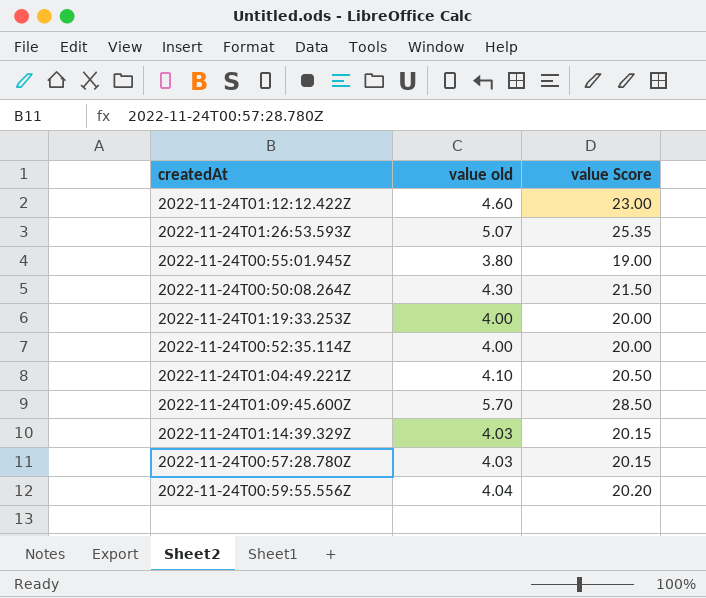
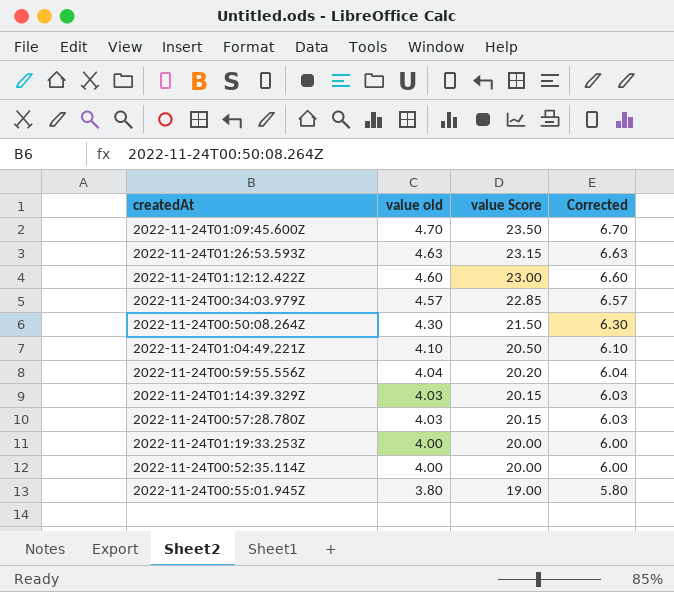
row order: none -> value old descending
column Corrected | formula: none -> [value old] + 2
2022-11-24T01:09:45.600Z | value old: 5.70 -> 4.70
2022-11-24T01:09:45.600Z | value Score: 28.50 -> 23.50
2022-11-24T01:26:53.593Z | value old: 5.07 -> 4.63
2022-11-24T01:26:53.593Z | value Score: 25.35 -> 23.15
row 2022-11-24T00:34:03.979Z: none -> 4.57 | 22.85 | 6.57

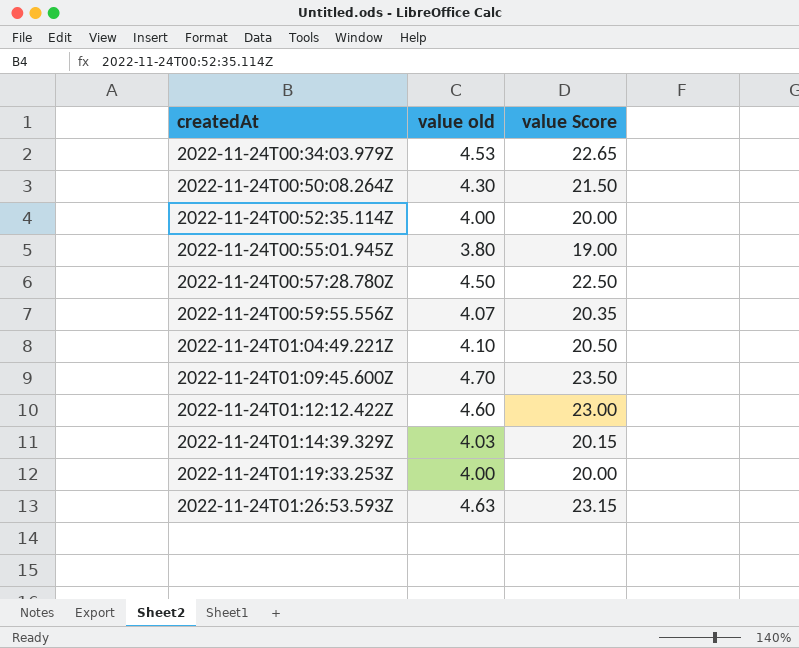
row order: value old descending -> createdAt ascending
column Corrected | formula: [value old] + 2 -> none
2022-11-24T00:34:03.979Z | value old: 4.57 -> 4.53
2022-11-24T00:34:03.979Z | value Score: 22.85 -> 22.65
2022-11-24T00:57:28.780Z | value old: 4.03 -> 4.50
2022-11-24T00:57:28.780Z | value Score: 20.15 -> 22.50
2022-11-24T00:59:55.556Z | value old: 4.04 -> 4.07
2022-11-24T00:59:55.556Z | value Score: 20.20 -> 20.35

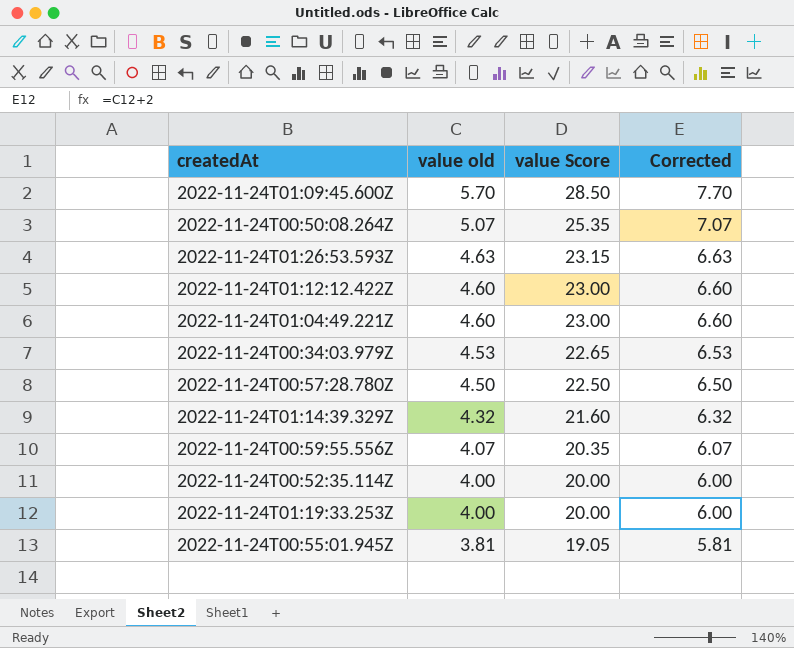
row order: createdAt ascending -> value old descending
column Corrected | formula: none -> [value old] + 2
2022-11-24T01:09:45.600Z | value old: 4.70 -> 5.70
2022-11-24T01:09:45.600Z | value Score: 23.50 -> 28.50
2022-11-24T00:50:08.264Z | value old: 4.30 -> 5.07
2022-11-24T00:50:08.264Z | value Score: 21.50 -> 25.35
2022-11-24T01:04:49.221Z | value old: 4.10 -> 4.60
2022-11-24T01:04:49.221Z | value Score: 20.50 -> 23.00
2022-11-24T01:14:39.329Z | value old: 4.03 -> 4.32
2022-11-24T01:14:39.329Z | value Score: 20.15 -> 21.60
2022-11-24T00:55:01.945Z | value old: 3.80 -> 3.81
2022-11-24T00:55:01.945Z | value Score: 19.00 -> 19.05

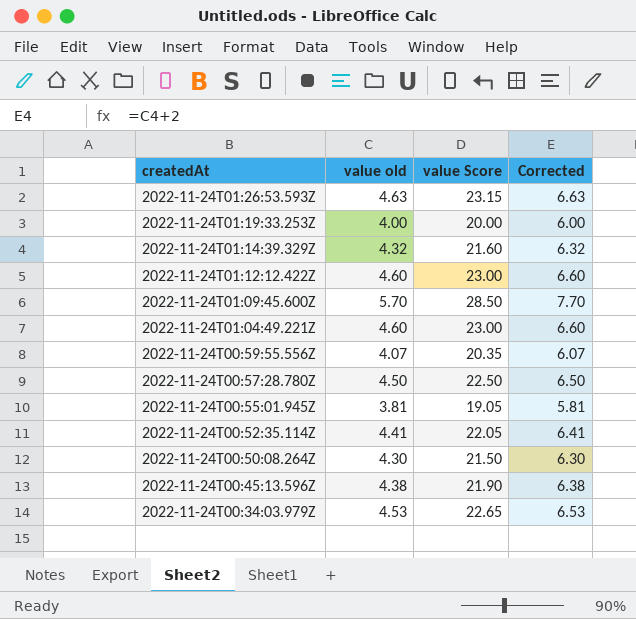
row order: value old descending -> createdAt descending
2022-11-24T00:52:35.114Z | value old: 4.00 -> 4.41
2022-11-24T00:52:35.114Z | value Score: 20.00 -> 22.05
2022-11-24T00:52:35.114Z | Corrected: 6.00 -> 6.41
2022-11-24T00:50:08.264Z | value old: 5.07 -> 4.30
2022-11-24T00:50:08.264Z | value Score: 25.35 -> 21.50
2022-11-24T00:50:08.264Z | Corrected: 7.07 -> 6.30
row 2022-11-24T00:45:13.596Z: none -> 4.38 | 21.90 | 6.38

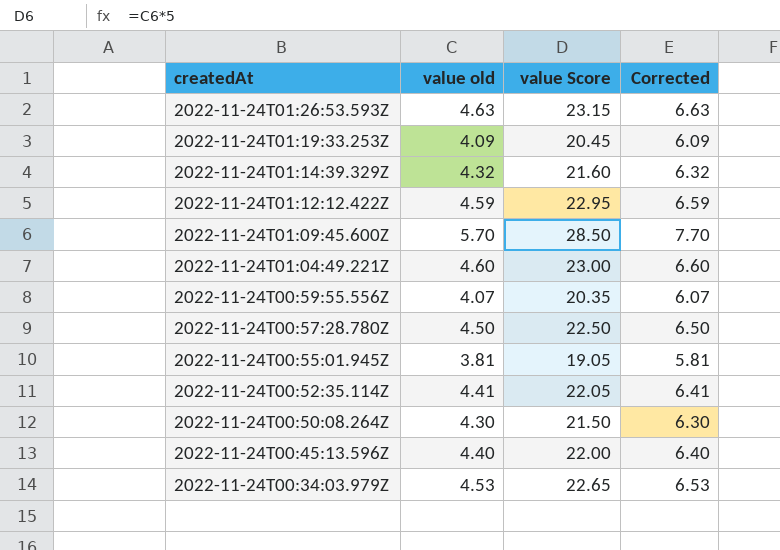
2022-11-24T01:19:33.253Z | value old: 4.00 -> 4.09
2022-11-24T01:19:33.253Z | value Score: 20.00 -> 20.45
2022-11-24T01:19:33.253Z | Corrected: 6.00 -> 6.09
2022-11-24T01:12:12.422Z | value old: 4.60 -> 4.59
2022-11-24T01:12:12.422Z | value Score: 23.00 -> 22.95
2022-11-24T01:12:12.422Z | Corrected: 6.60 -> 6.59
2022-11-24T00:45:13.596Z | value old: 4.38 -> 4.40
2022-11-24T00:45:13.596Z | value Score: 21.90 -> 22.00
2022-11-24T00:45:13.596Z | Corrected: 6.38 -> 6.40

